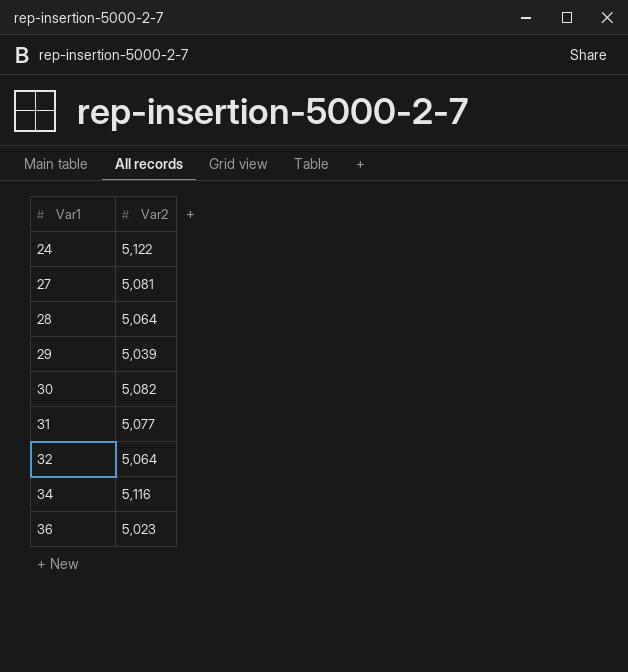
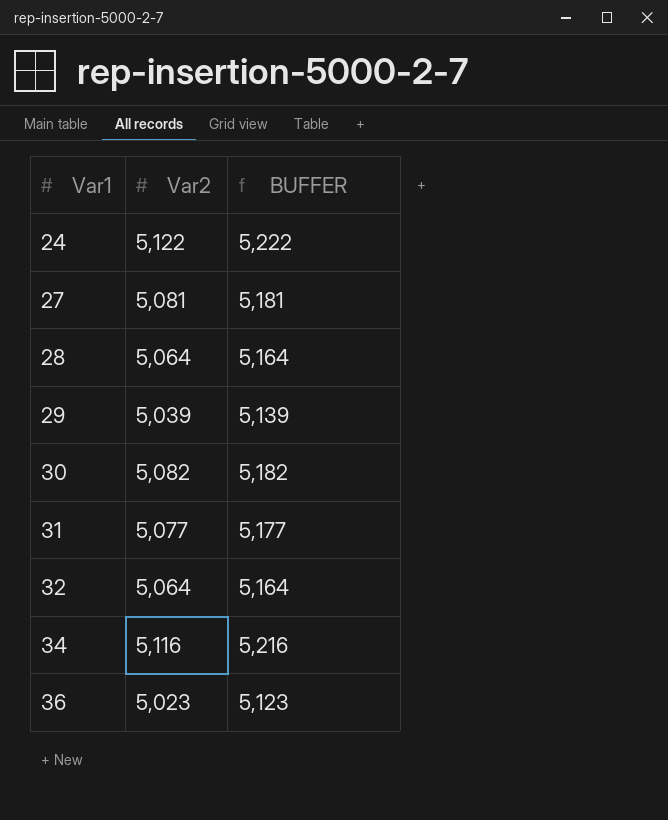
column BUFFER | formula: none -> [Var2] + 100

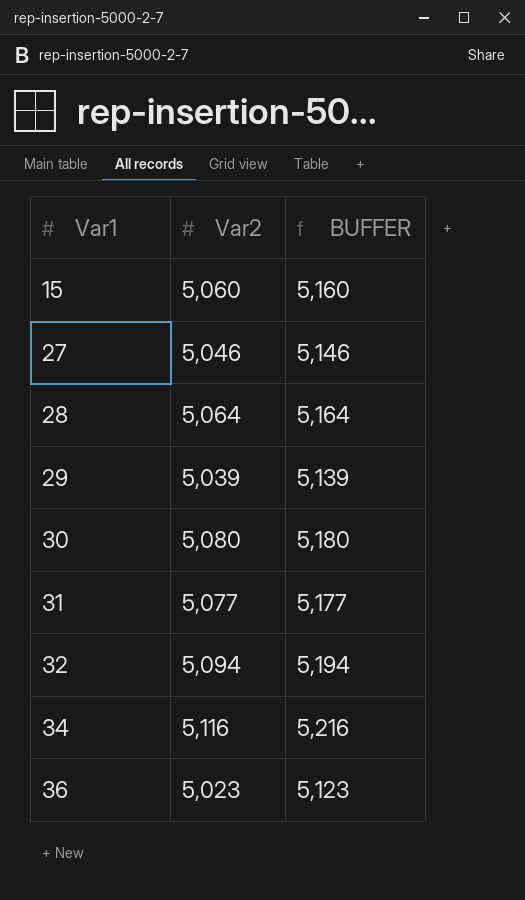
row 24: 5,122 | 5,222 -> none
row 15: none -> 5,060 | 5,160
27 | Var2: 5,081 -> 5,046
27 | BUFFER: 5,181 -> 5,146
30 | Var2: 5,082 -> 5,080
30 | BUFFER: 5,182 -> 5,180
32 | Var2: 5,064 -> 5,094
32 | BUFFER: 5,164 -> 5,194

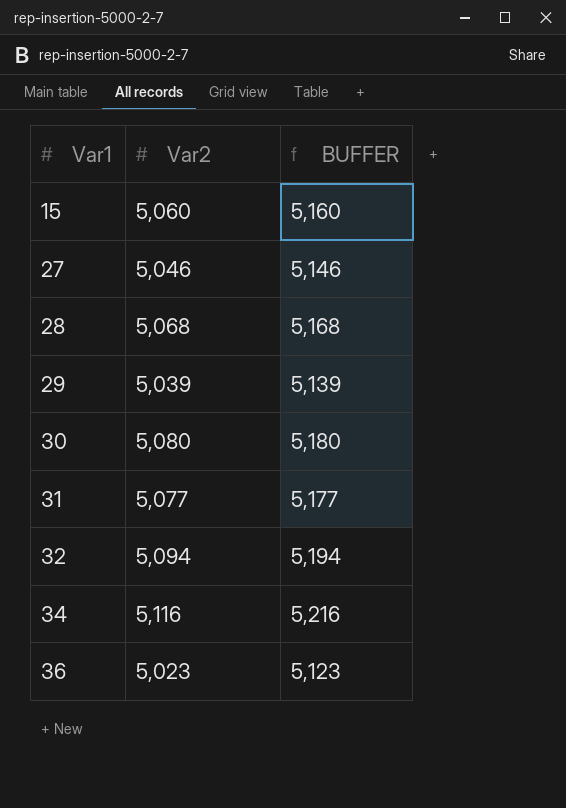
28 | Var2: 5,064 -> 5,068
28 | BUFFER: 5,164 -> 5,168

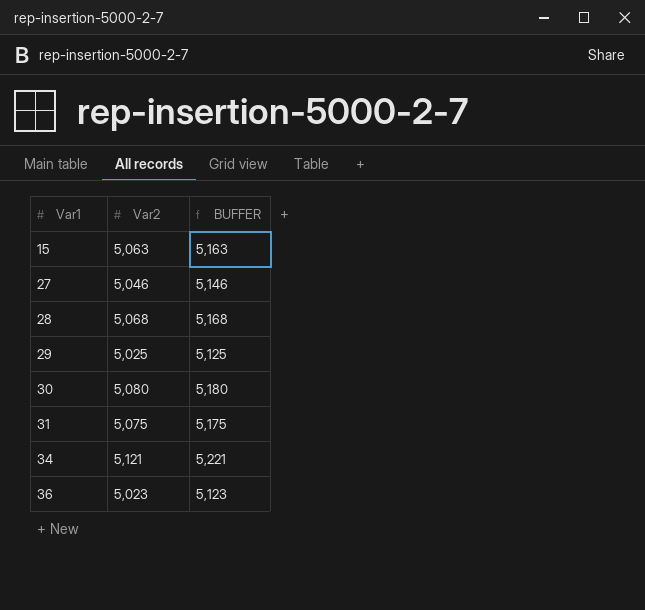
row 32: 5,094 | 5,194 -> none
15 | Var2: 5,060 -> 5,063
15 | BUFFER: 5,160 -> 5,163
29 | Var2: 5,039 -> 5,025
29 | BUFFER: 5,139 -> 5,125
31 | Var2: 5,077 -> 5,075
31 | BUFFER: 5,177 -> 5,175
34 | Var2: 5,116 -> 5,121
34 | BUFFER: 5,216 -> 5,221

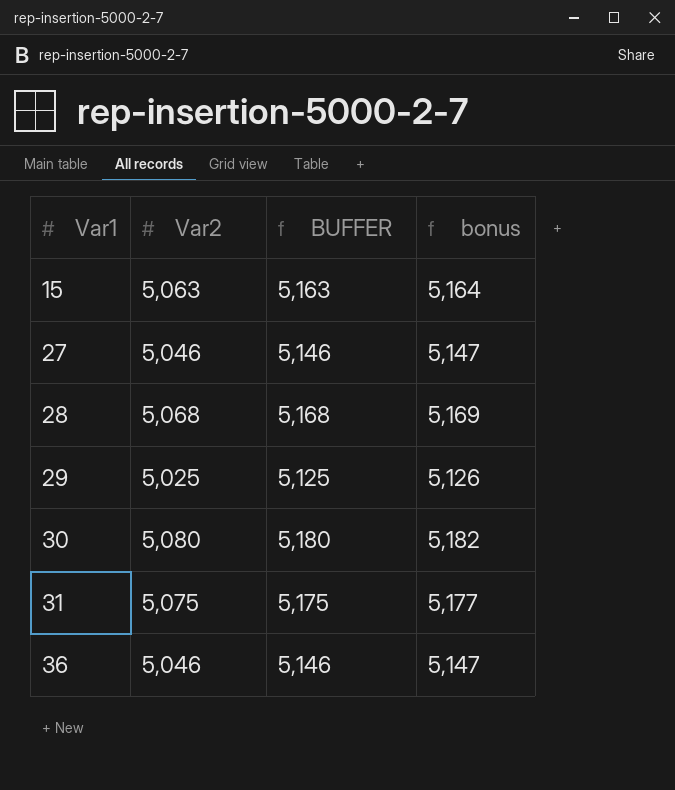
column bonus | formula: none -> [Var2] * 1.02
row 34: 5,121 | 5,221 -> none
36 | Var2: 5,023 -> 5,046
36 | BUFFER: 5,123 -> 5,146

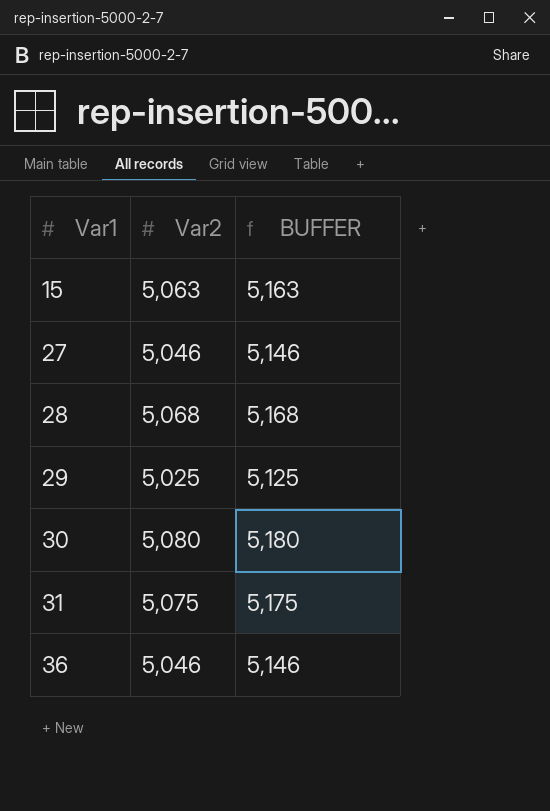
column bonus | formula: [Var2] * 1.02 -> none

